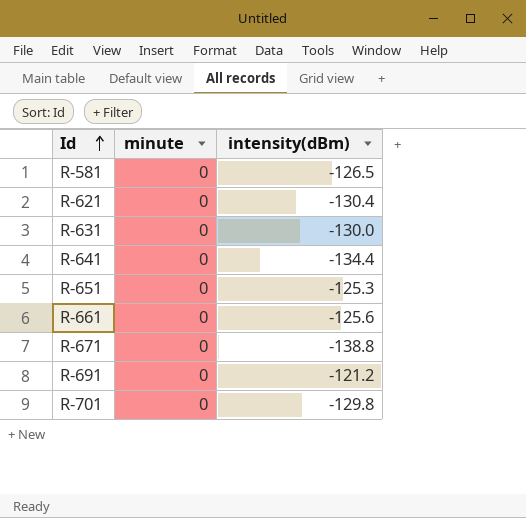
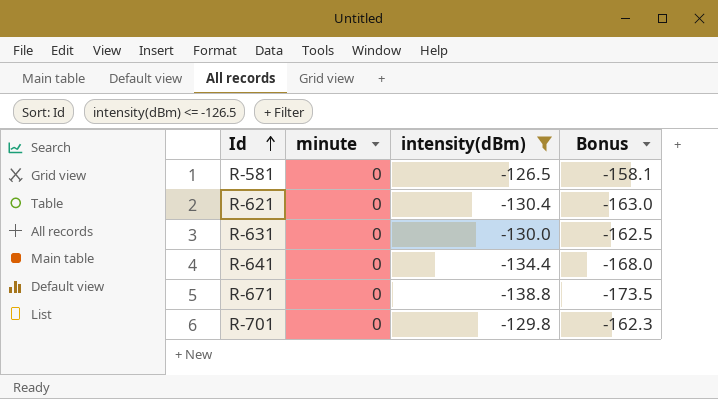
filter: none -> intensity(dBm) <= -126.5
column Bonus | formula: none -> [intensity(dBm)] * 1.25

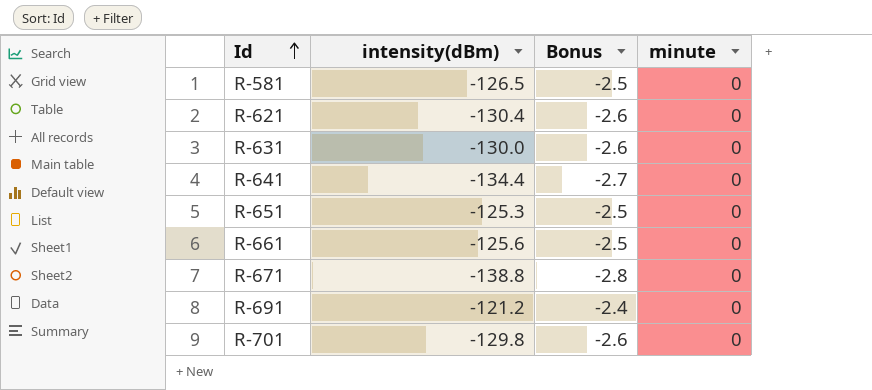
filter: intensity(dBm) <= -126.5 -> none
column Bonus | formula: [intensity(dBm)] * 1.25 -> [intensity(dBm)] * 0.02
column minute | position: 2 -> 4

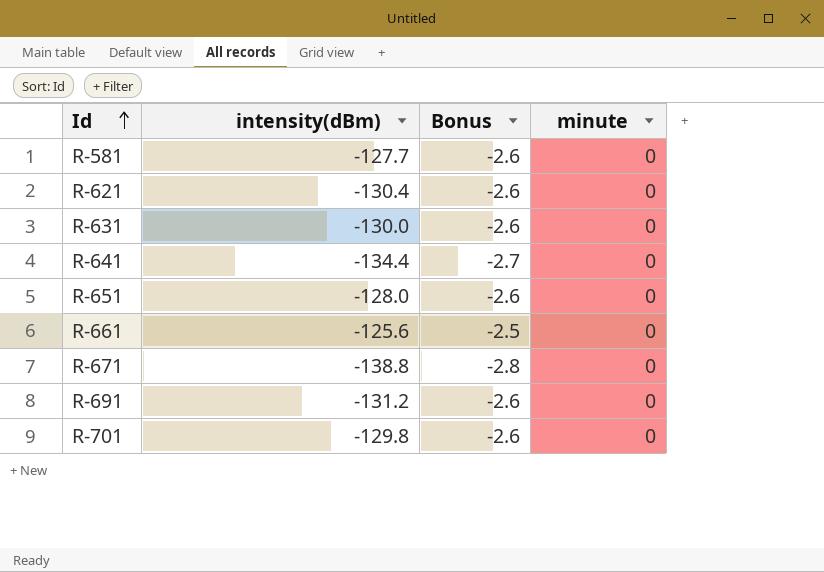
R-581 | intensity(dBm): -126.5 -> -127.7
R-581 | Bonus: -2.5 -> -2.6
R-651 | intensity(dBm): -125.3 -> -128.0
R-651 | Bonus: -2.5 -> -2.6
R-691 | intensity(dBm): -121.2 -> -131.2
R-691 | Bonus: -2.4 -> -2.6

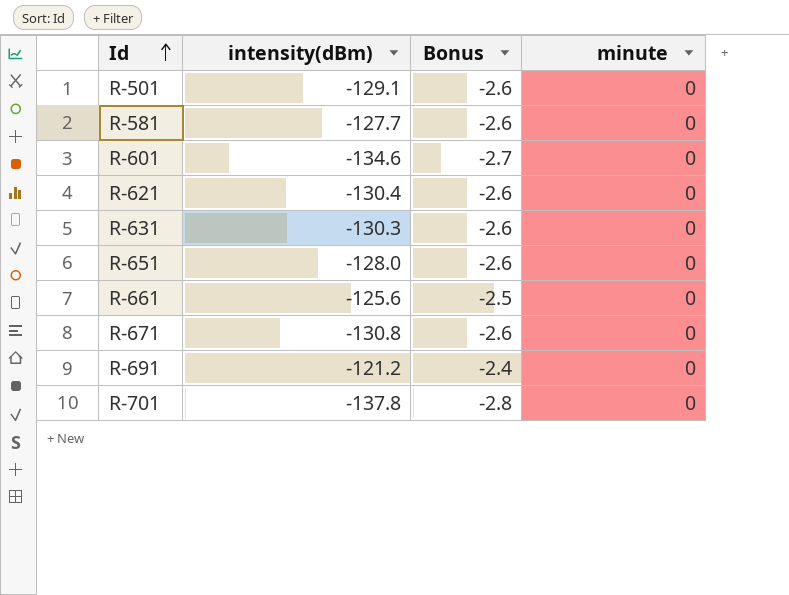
row R-641: -134.4 | -2.7 | 0 -> none
row R-501: none -> -129.1 | -2.6 | 0
row R-601: none -> -134.6 | -2.7 | 0
R-631 | intensity(dBm): -130.0 -> -130.3
R-671 | intensity(dBm): -138.8 -> -130.8
R-671 | Bonus: -2.8 -> -2.6
R-691 | intensity(dBm): -131.2 -> -121.2
R-691 | Bonus: -2.6 -> -2.4
R-701 | intensity(dBm): -129.8 -> -137.8
R-701 | Bonus: -2.6 -> -2.8

